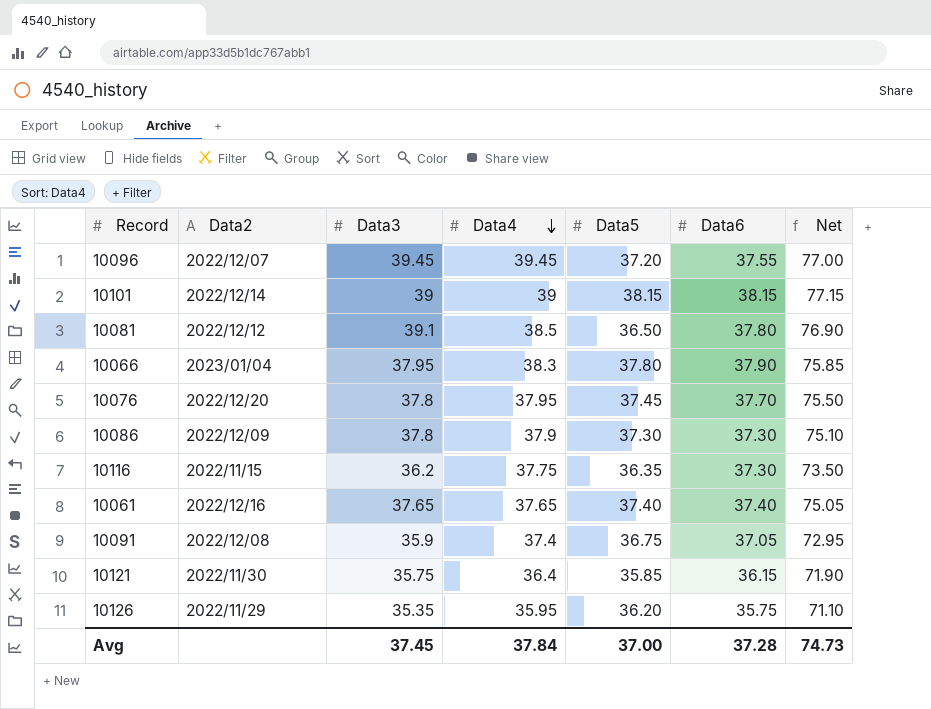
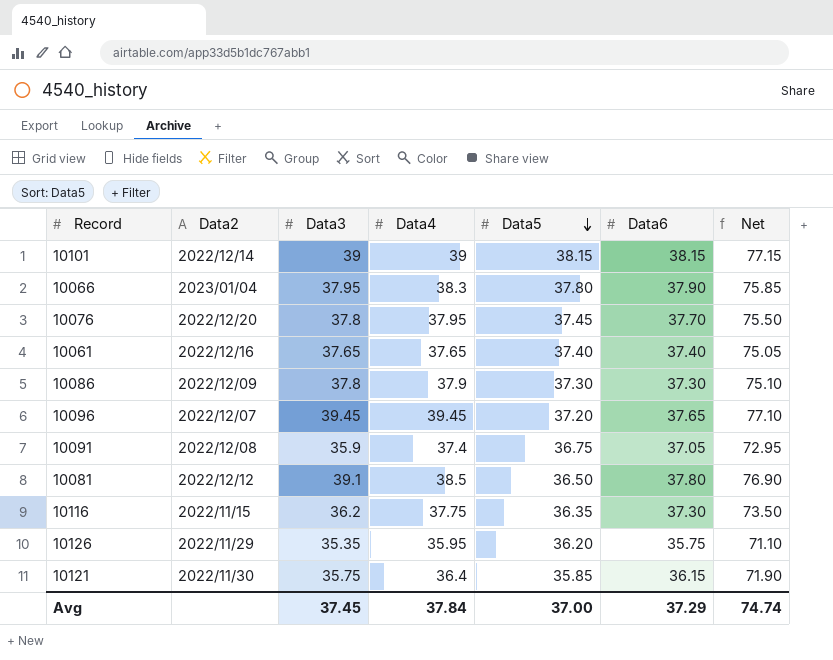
row order: Data4 descending -> Data5 descending
10096 | Data6: 37.55 -> 37.65
10096 | Net: 77.00 -> 77.10
Avg | Data6: 37.28 -> 37.29
Avg | Net: 74.73 -> 74.74

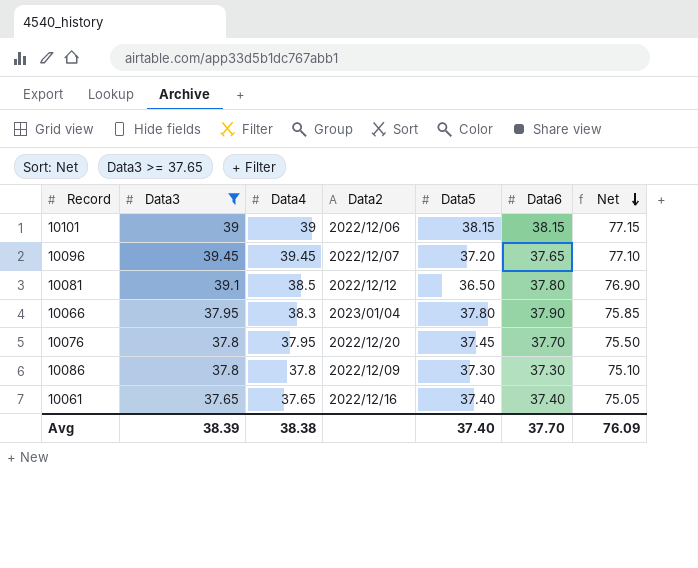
filter: none -> Data3 >= 37.65
row order: Data5 descending -> Net descending
column Data2 | position: 2 -> 4
10101 | Data2: 2022/12/14 -> 2022/12/06
10086 | Data4: 37.9 -> 37.8
Avg | Data3: 37.45 -> 38.39
Avg | Data4: 37.84 -> 38.38
Avg | Data5: 37.00 -> 37.40
Avg | Data6: 37.29 -> 37.70
Avg | Net: 74.74 -> 76.09

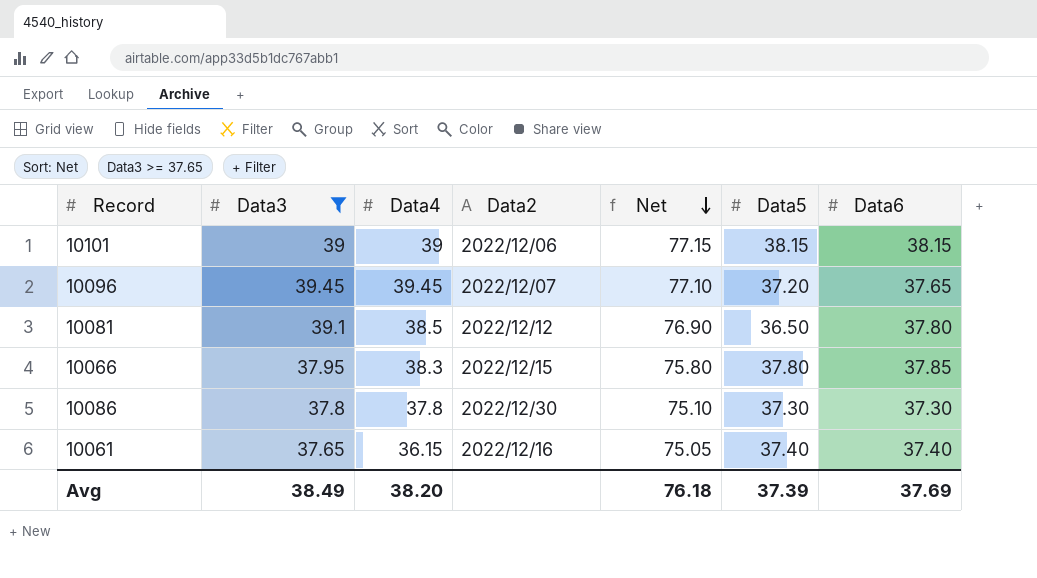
column Net | position: 7 -> 5
row 10076: 37.8 | 37.95 | 2022/12/20 | 37.45 | 37.70 | 75.50 -> none
10066 | Data2: 2023/01/04 -> 2022/12/15
10066 | Net: 75.85 -> 75.80
10066 | Data6: 37.90 -> 37.85
10086 | Data2: 2022/12/09 -> 2022/12/30
10061 | Data4: 37.65 -> 36.15
Avg | Data3: 38.39 -> 38.49
Avg | Data4: 38.38 -> 38.20
Avg | Net: 76.09 -> 76.18
Avg | Data5: 37.40 -> 37.39
Avg | Data6: 37.70 -> 37.69

